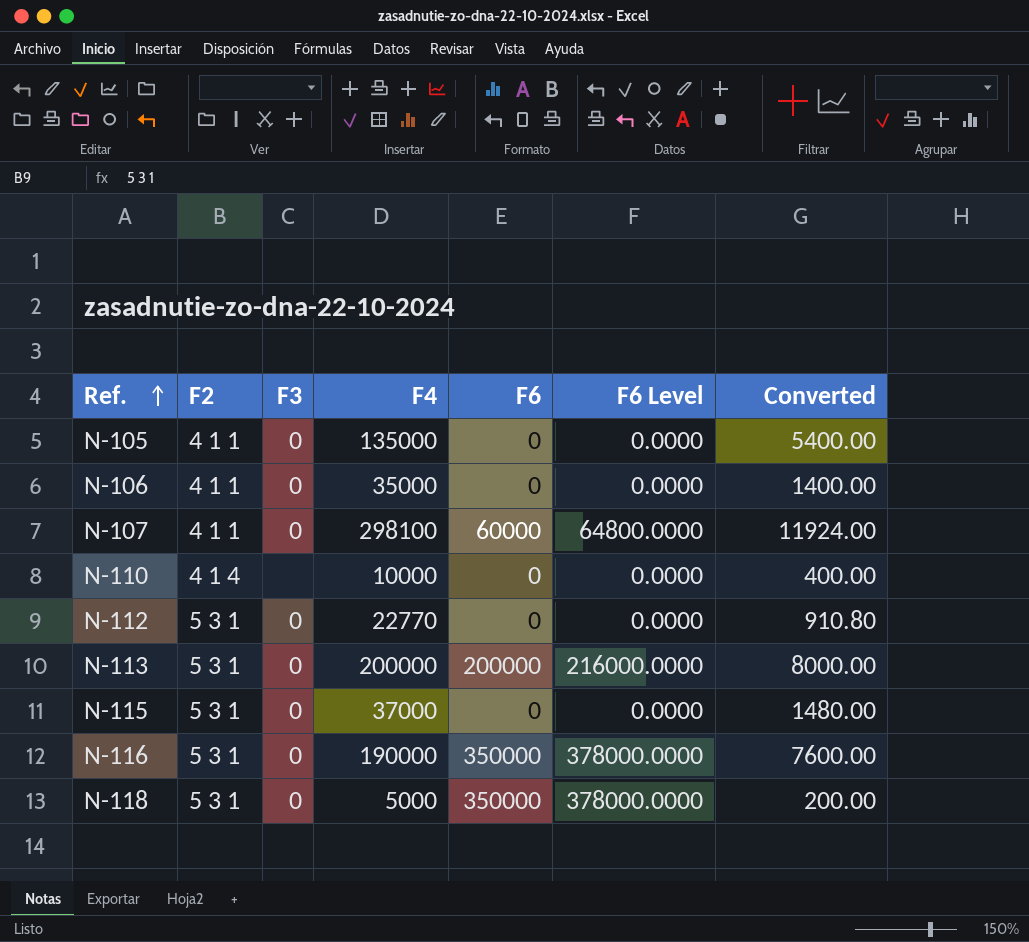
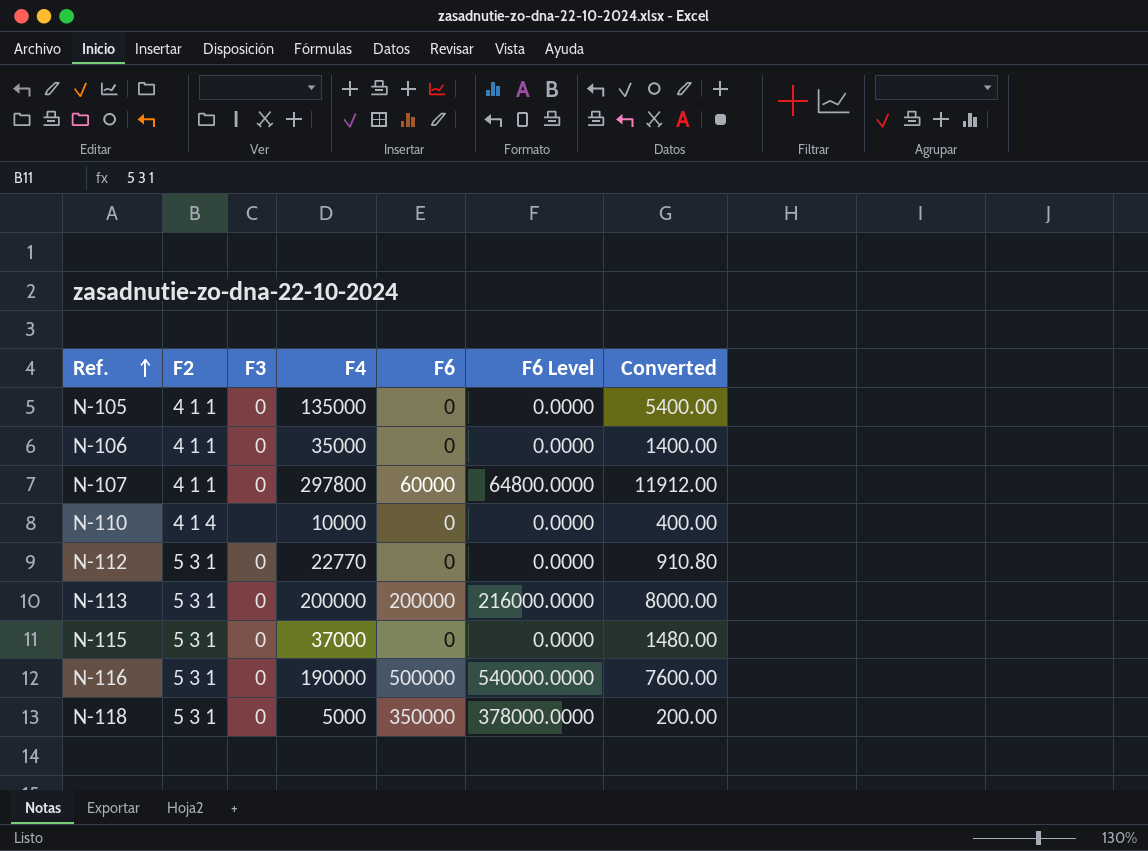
N-107 | F4: 298100 -> 297800
N-107 | Converted: 11924.00 -> 11912.00
N-116 | F6: 350000 -> 500000
N-116 | F6 Level: 378000.0000 -> 540000.0000

